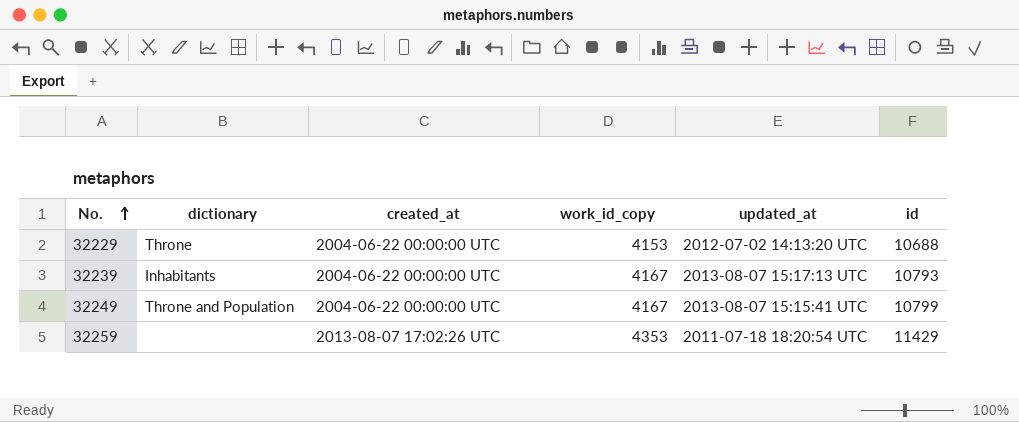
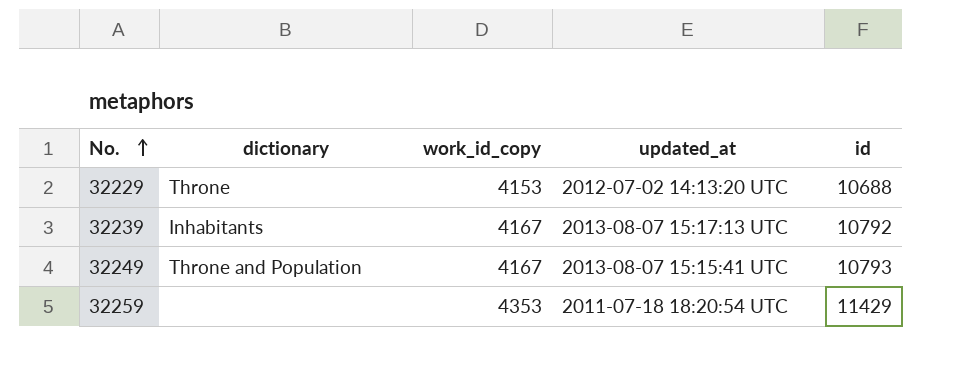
column created_at | position: 3 -> none
32239 | id: 10793 -> 10792
32249 | id: 10799 -> 10793

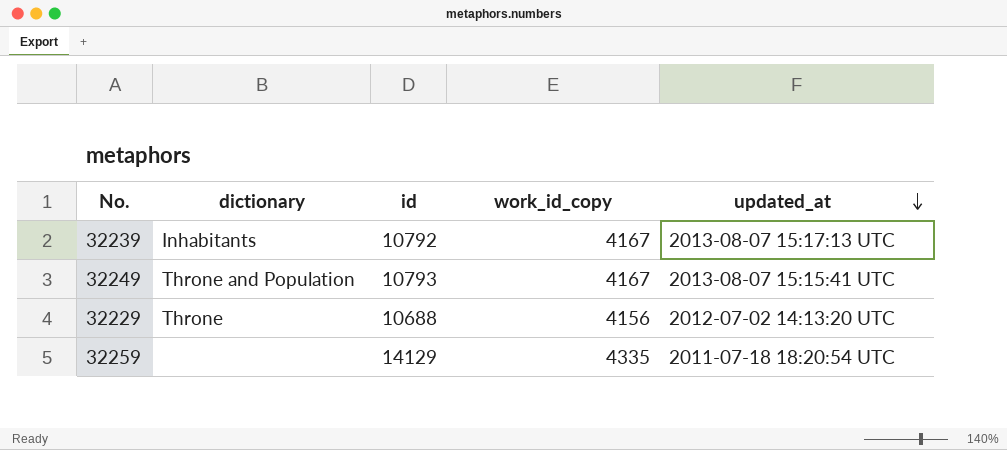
row order: No. ascending -> updated_at descending
column id | position: 5 -> 3
32229 | work_id_copy: 4153 -> 4156
32259 | id: 11429 -> 14129
32259 | work_id_copy: 4353 -> 4335

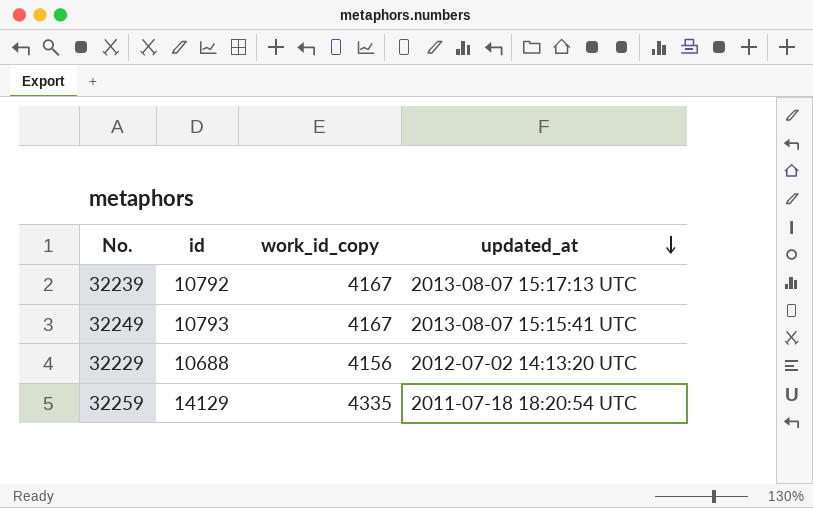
column dictionary | position: 2 -> none

